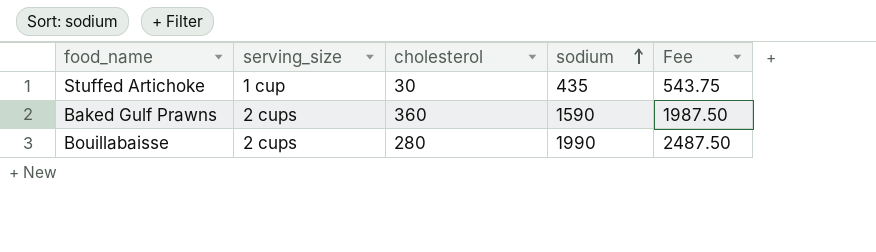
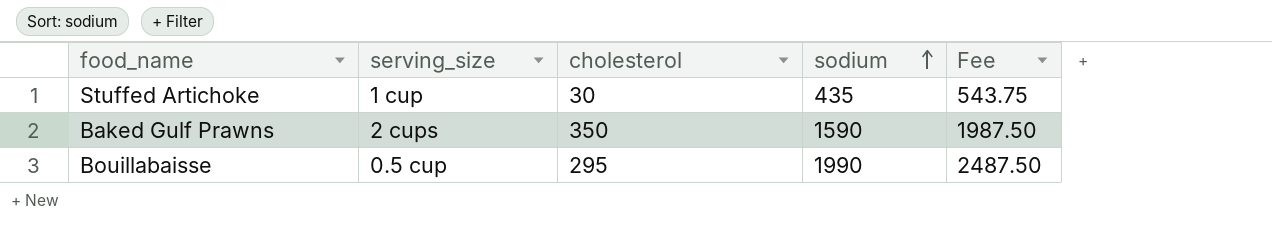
Baked Gulf Prawns | cholesterol: 360 -> 350
Bouillabaisse | serving_size: 2 cups -> 0.5 cup
Bouillabaisse | cholesterol: 280 -> 295

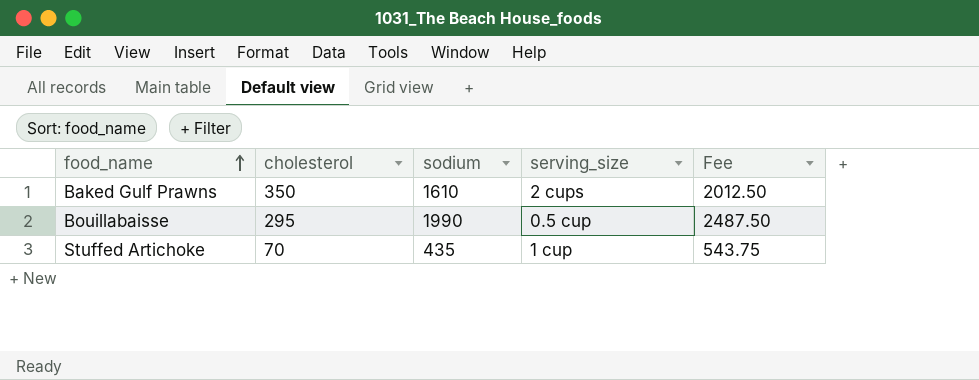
row order: sodium ascending -> food_name ascending
column serving_size | position: 2 -> 4
Baked Gulf Prawns | sodium: 1590 -> 1610
Baked Gulf Prawns | Fee: 1987.50 -> 2012.50
Stuffed Artichoke | cholesterol: 30 -> 70

